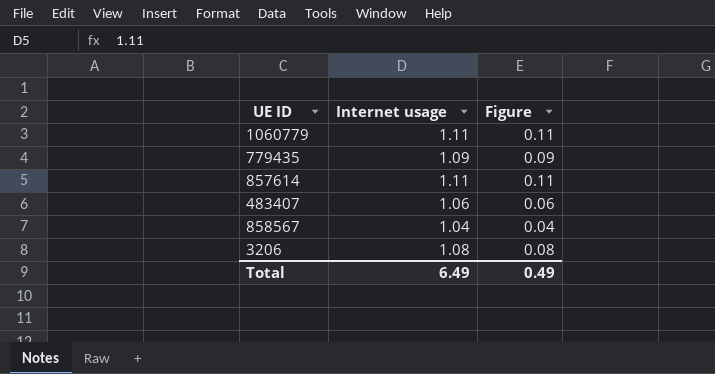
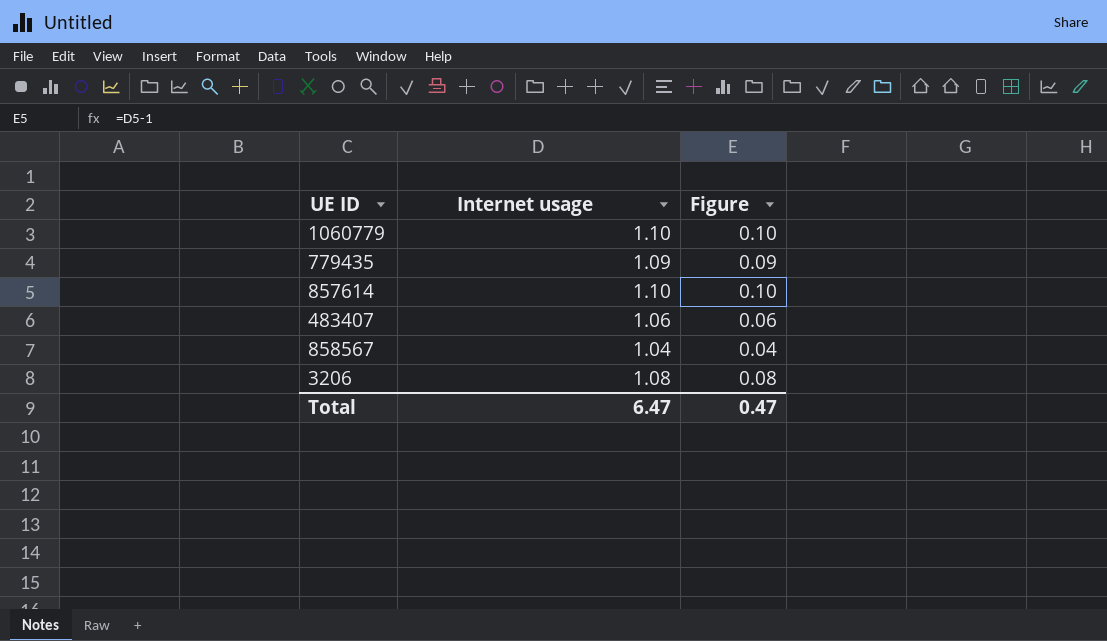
1060779 | Internet usage: 1.11 -> 1.10
1060779 | Figure: 0.11 -> 0.10
857614 | Internet usage: 1.11 -> 1.10
857614 | Figure: 0.11 -> 0.10
Total | Internet usage: 6.49 -> 6.47
Total | Figure: 0.49 -> 0.47

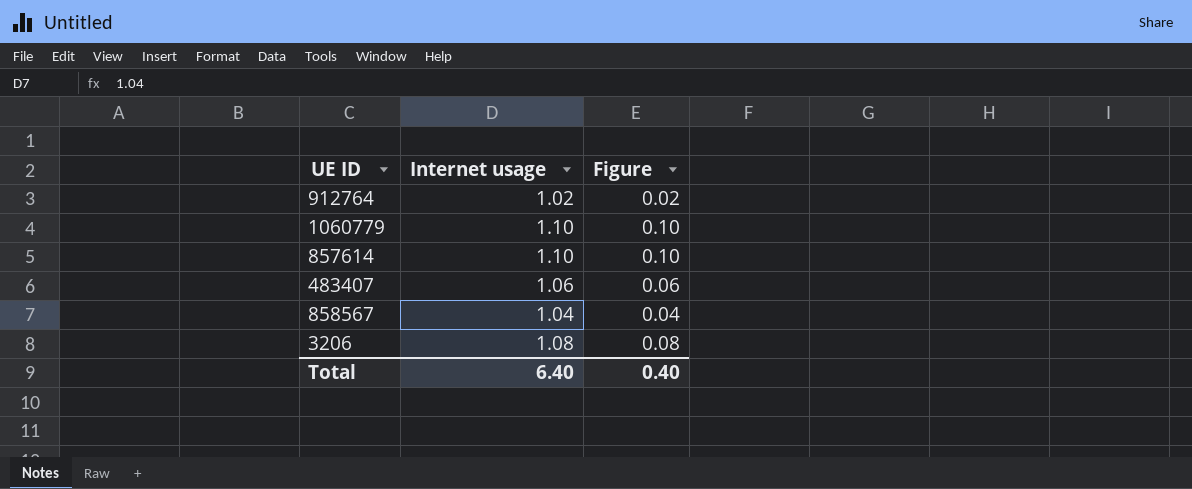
row 779435: 1.09 | 0.09 -> none
row 912764: none -> 1.02 | 0.02
Total | Internet usage: 6.47 -> 6.40
Total | Figure: 0.47 -> 0.40

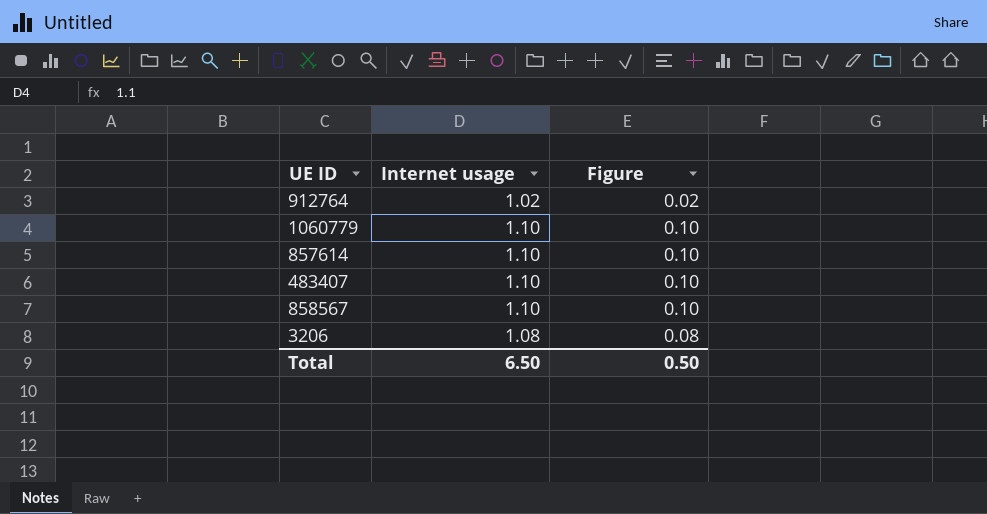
483407 | Internet usage: 1.06 -> 1.10
483407 | Figure: 0.06 -> 0.10
858567 | Internet usage: 1.04 -> 1.10
858567 | Figure: 0.04 -> 0.10
Total | Internet usage: 6.40 -> 6.50
Total | Figure: 0.40 -> 0.50

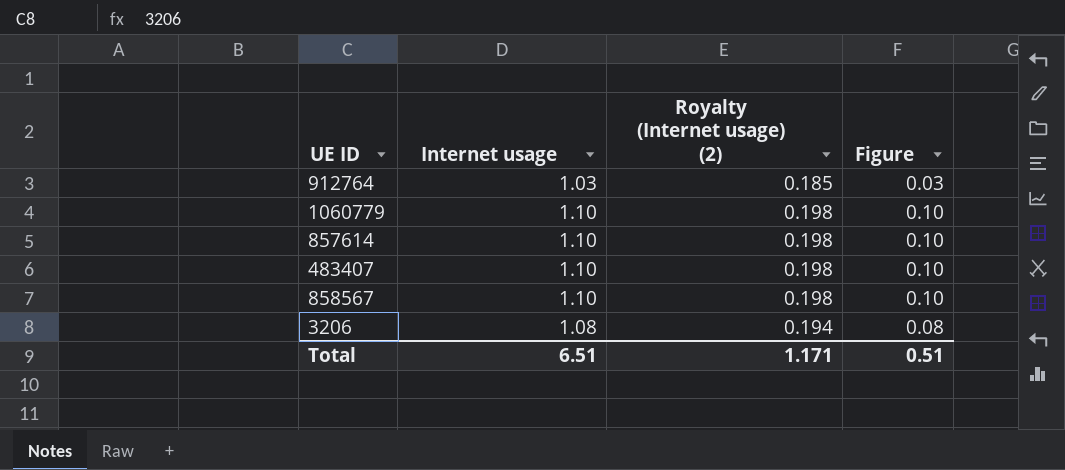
column Royalty (Internet usage) (2) | formula: none -> [Internet usage] * 0.18
912764 | Internet usage: 1.02 -> 1.03
912764 | Figure: 0.02 -> 0.03
Total | Internet usage: 6.50 -> 6.51
Total | Figure: 0.50 -> 0.51

